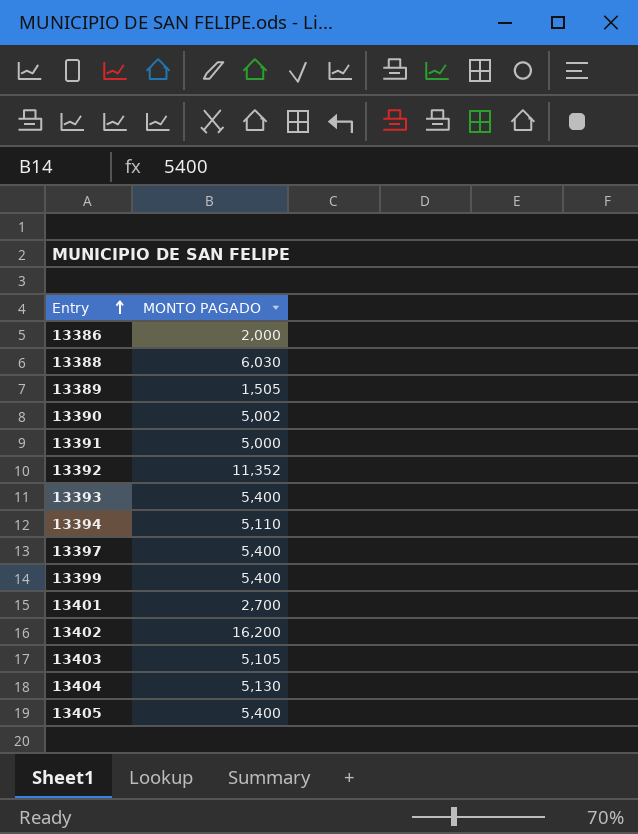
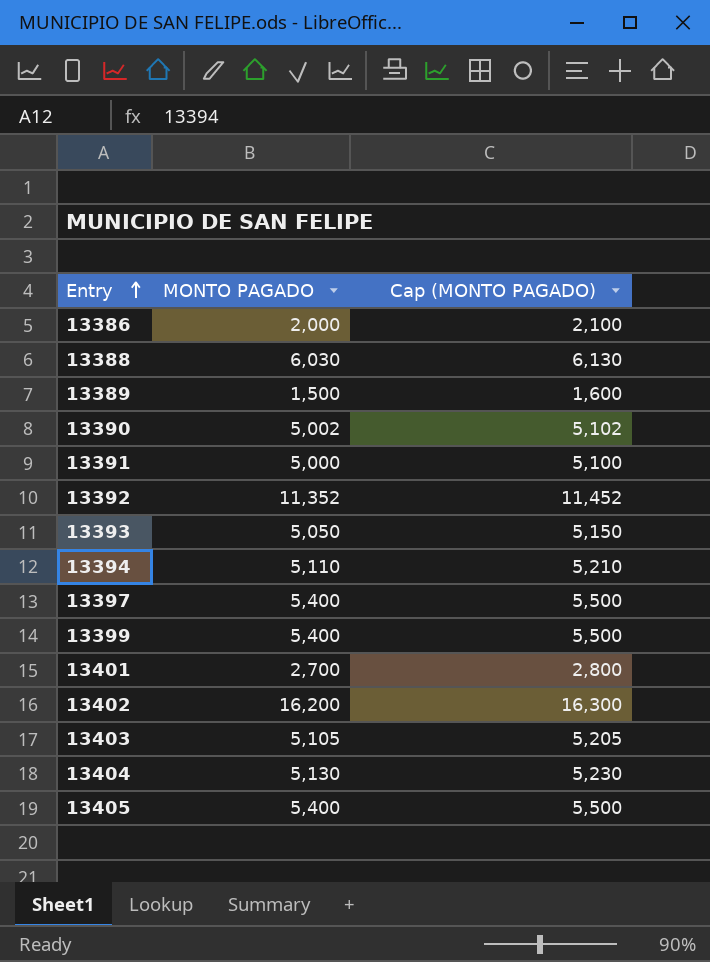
column Cap (MONTO PAGADO) | formula: none -> [MONTO PAGADO] + 100
13389 | MONTO PAGADO: 1,505 -> 1,500
13393 | MONTO PAGADO: 5,400 -> 5,050

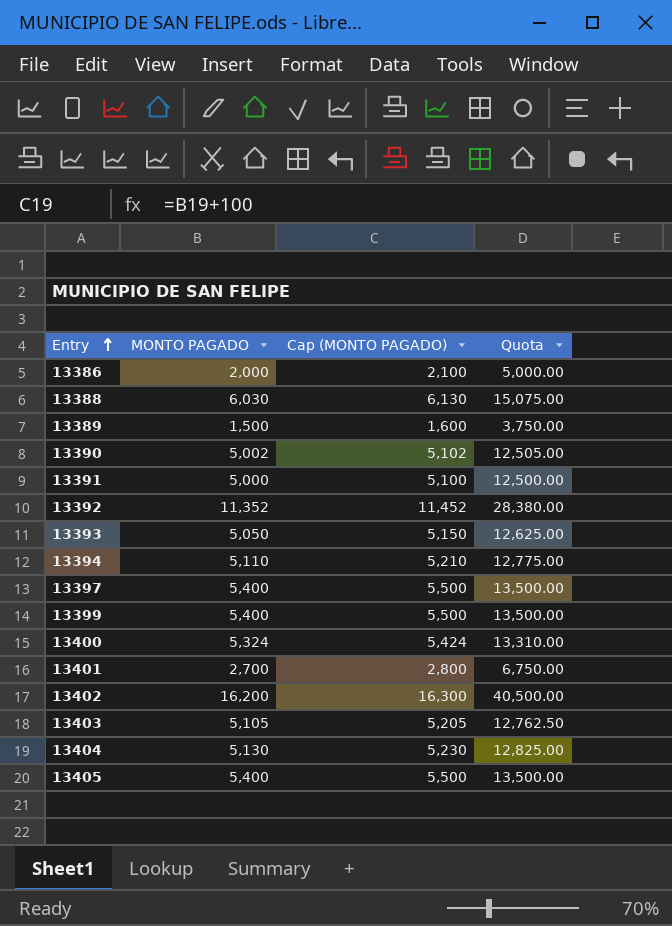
column Quota | formula: none -> [MONTO PAGADO] * 2.5
row 13400: none -> 5,324 | 5,424 | 13,310.00

